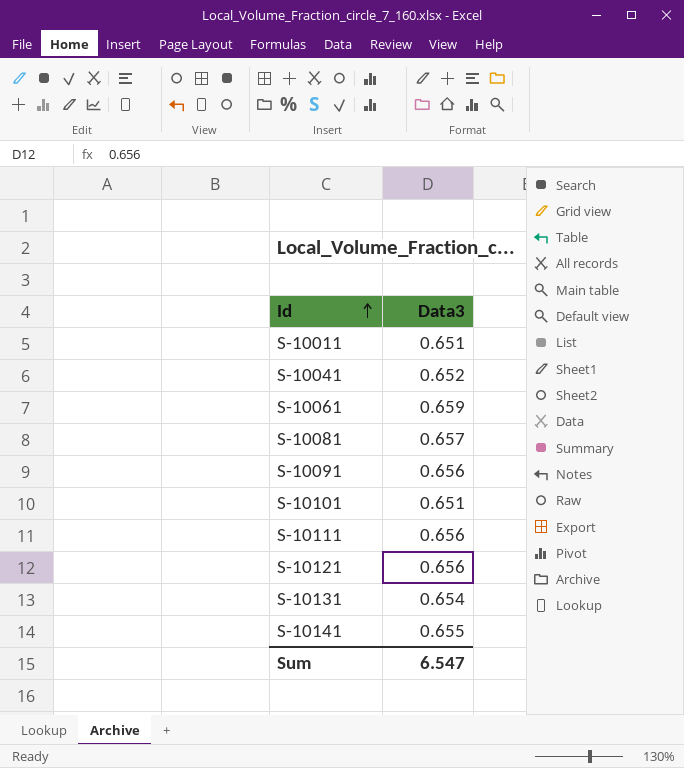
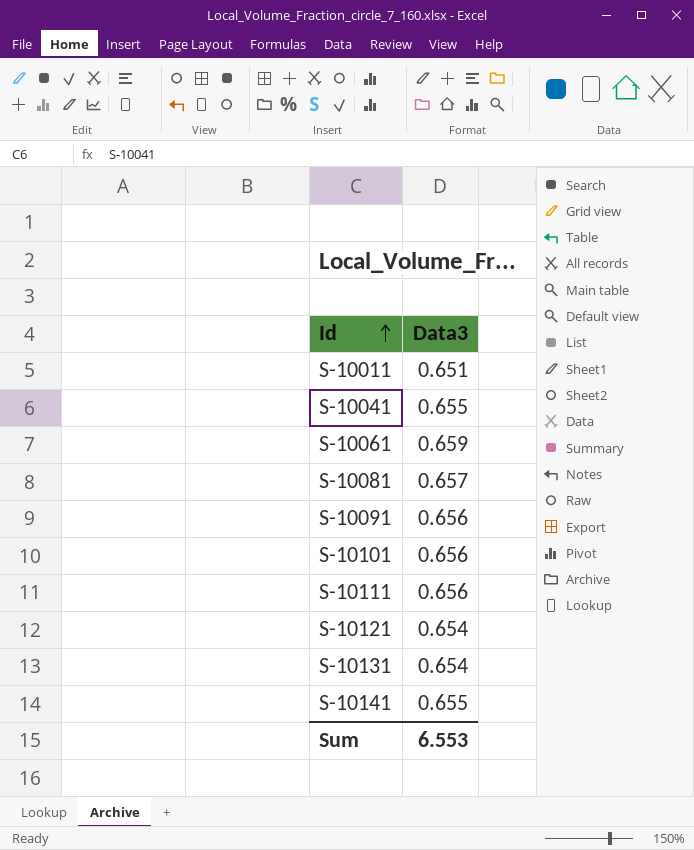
S-10041 | Data3: 0.652 -> 0.655
S-10101 | Data3: 0.651 -> 0.656
S-10121 | Data3: 0.656 -> 0.654
Sum | Data3: 6.547 -> 6.553

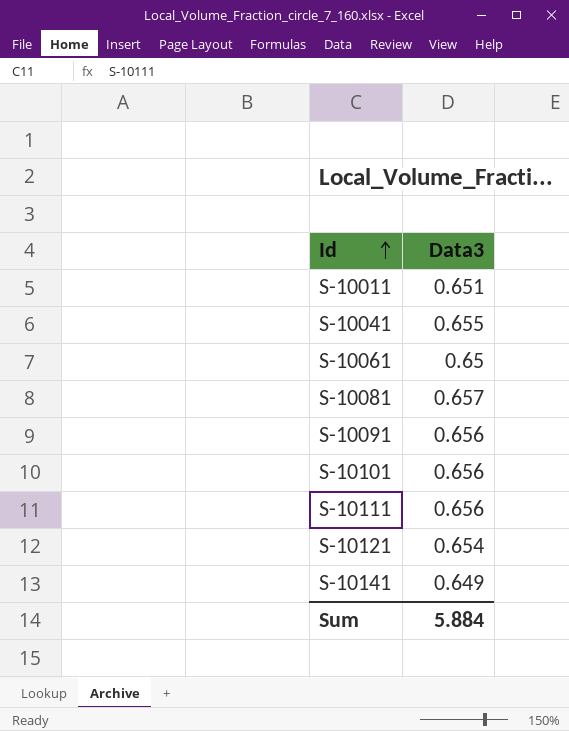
row S-10131: 0.654 -> none
S-10061 | Data3: 0.659 -> 0.65
S-10141 | Data3: 0.655 -> 0.649
Sum | Data3: 6.553 -> 5.884

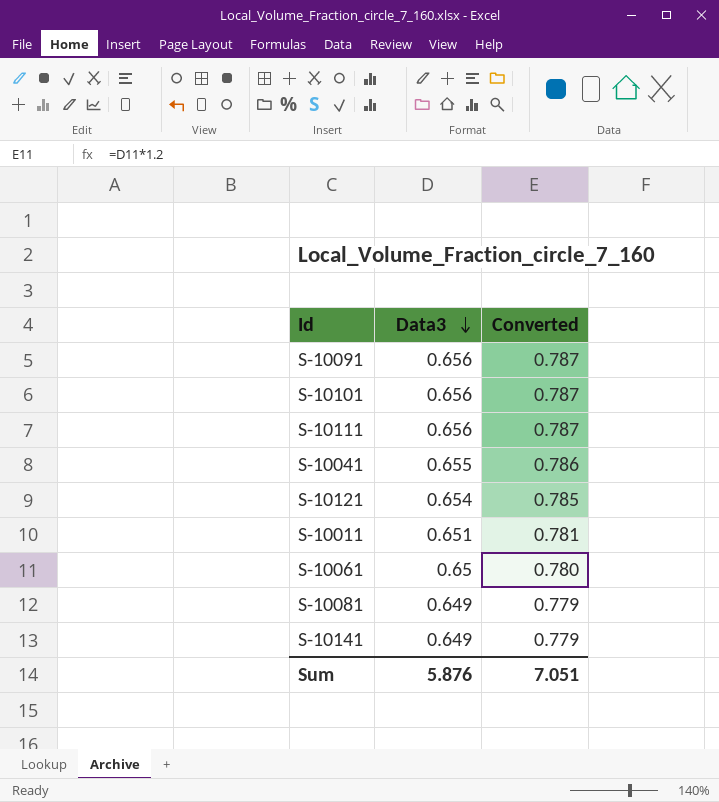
row order: Id ascending -> Data3 descending
column Converted | formula: none -> [Data3] * 1.2
S-10081 | Data3: 0.657 -> 0.649
Sum | Data3: 5.884 -> 5.876

